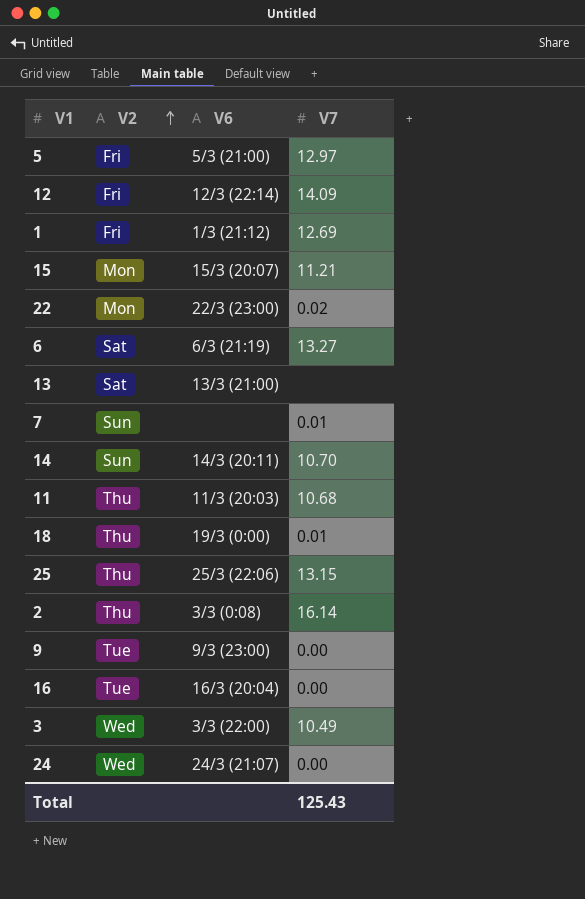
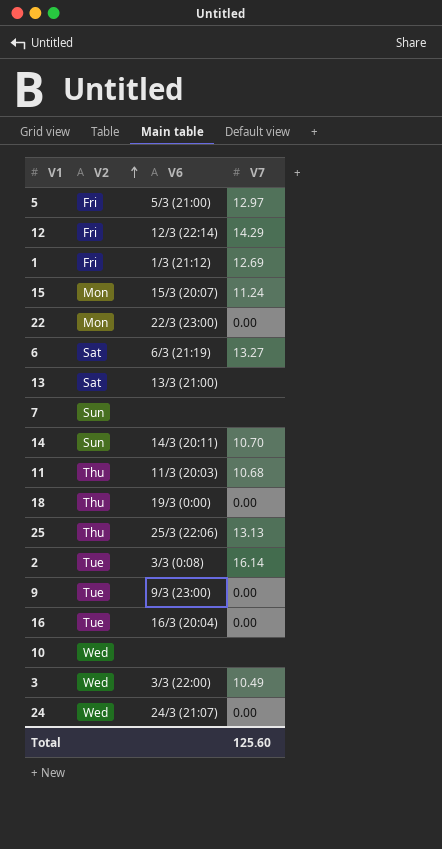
12 | V7: 14.09 -> 14.29
15 | V7: 11.21 -> 11.24
22 | V7: 0.02 -> 0.00
7 | V7: 0.01 -> none
18 | V7: 0.01 -> 0.00
25 | V7: 13.15 -> 13.13
2 | V2: Thu -> Tue
row 10: none -> Wed | none | none
Total | V7: 125.43 -> 125.60

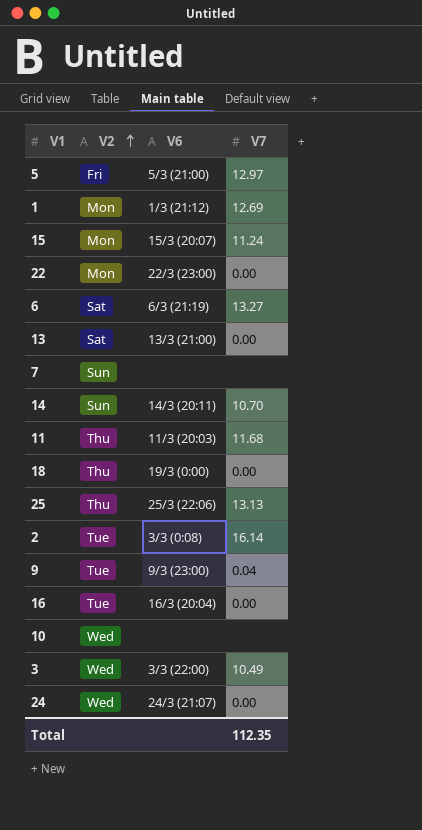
row 12: Fri | 12/3 (22:14) | 14.29 -> none
1 | V2: Fri -> Mon
13 | V7: none -> 0.00
11 | V7: 10.68 -> 11.68
9 | V7: 0.00 -> 0.04
Total | V7: 125.60 -> 112.35

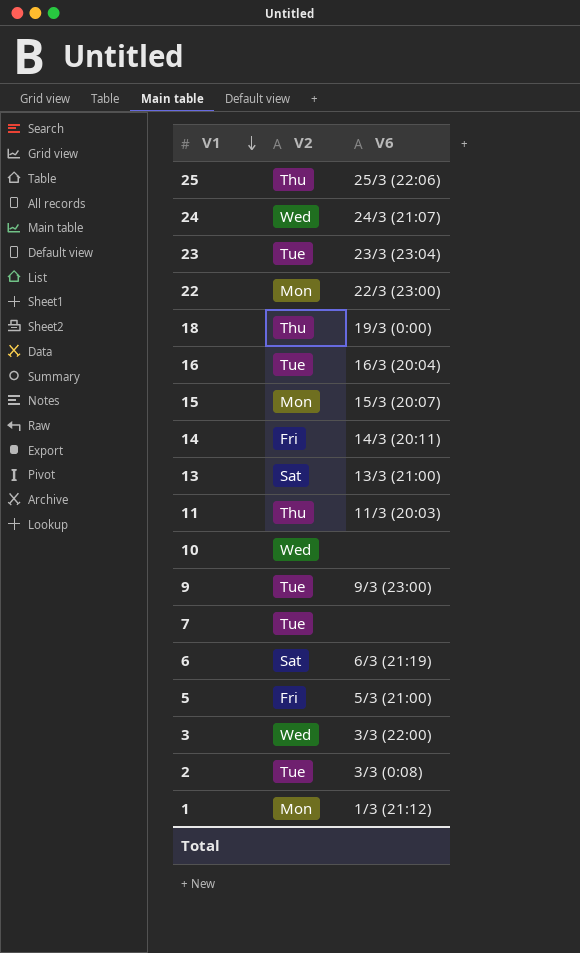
row order: V2 ascending -> V1 descending
column V7 | position: 4 -> none
row 23: none -> Tue | 23/3 (23:04)
14 | V2: Sun -> Fri
7 | V2: Sun -> Tue

